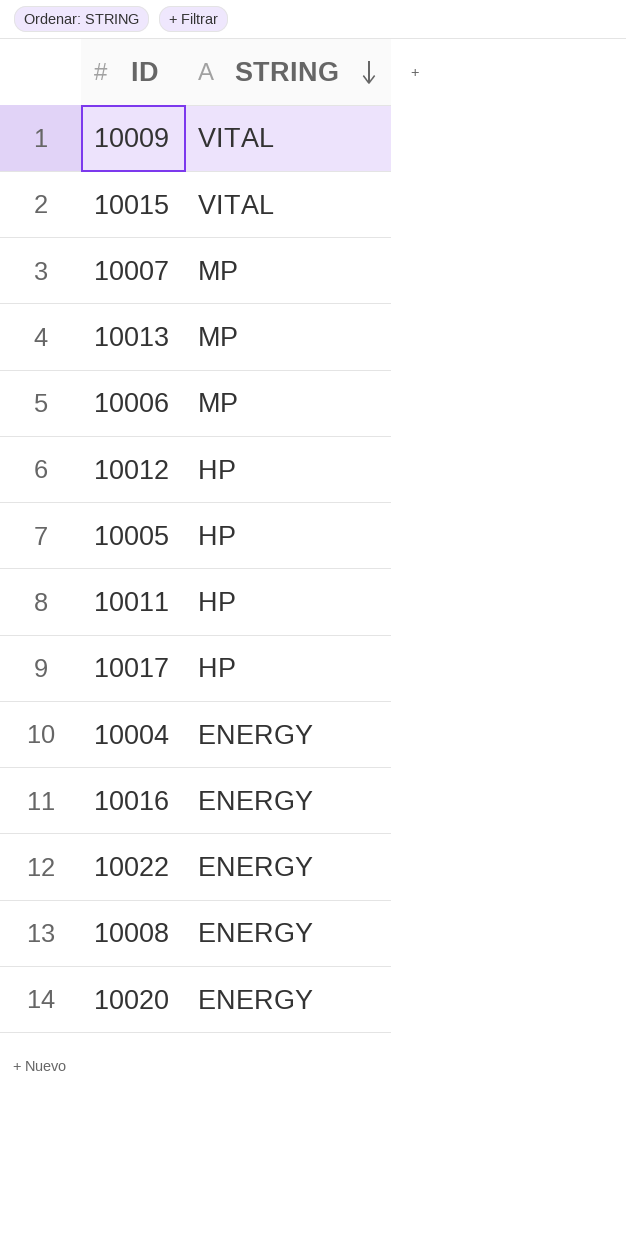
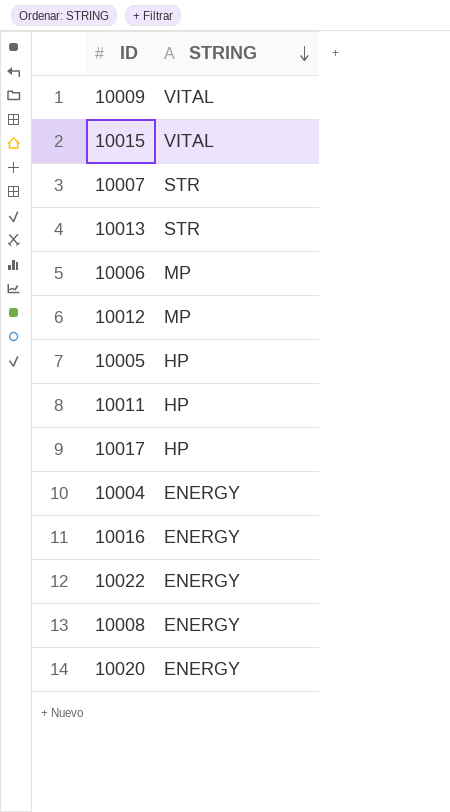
10007 | STRING: MP -> STR
10013 | STRING: MP -> STR
10012 | STRING: HP -> MP

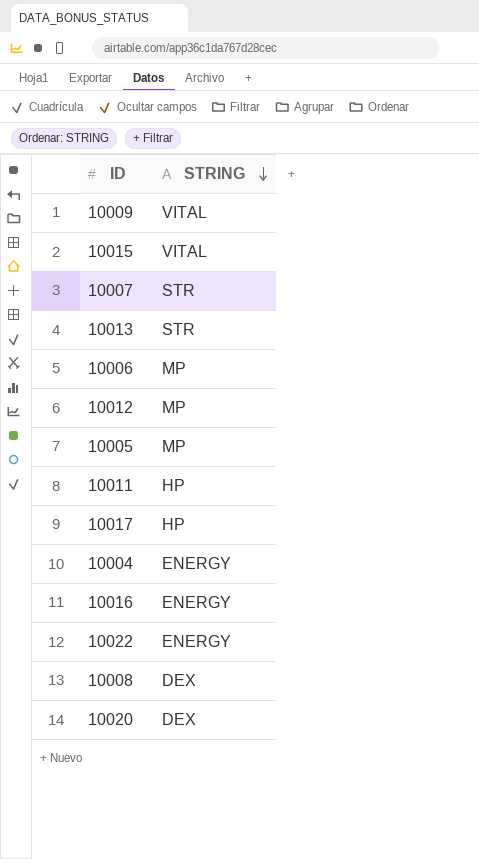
10005 | STRING: HP -> MP
10008 | STRING: ENERGY -> DEX
10020 | STRING: ENERGY -> DEX

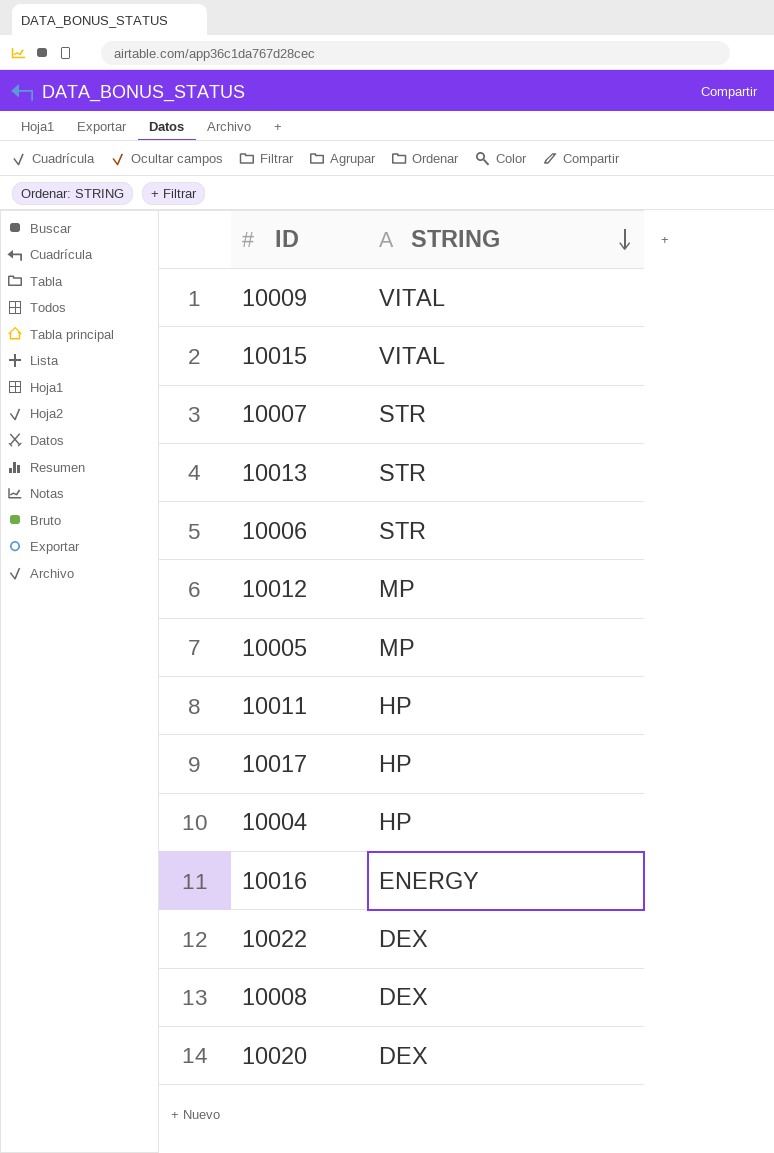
10006 | STRING: MP -> STR
10004 | STRING: ENERGY -> HP
10022 | STRING: ENERGY -> DEX

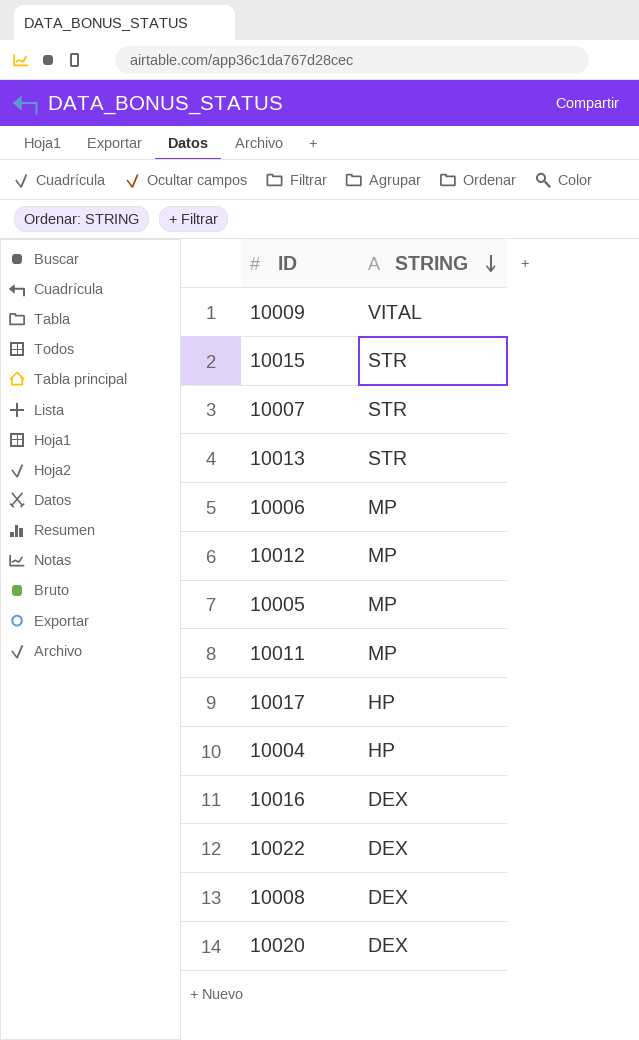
10015 | STRING: VITAL -> STR
10006 | STRING: STR -> MP
10011 | STRING: HP -> MP
10016 | STRING: ENERGY -> DEX

